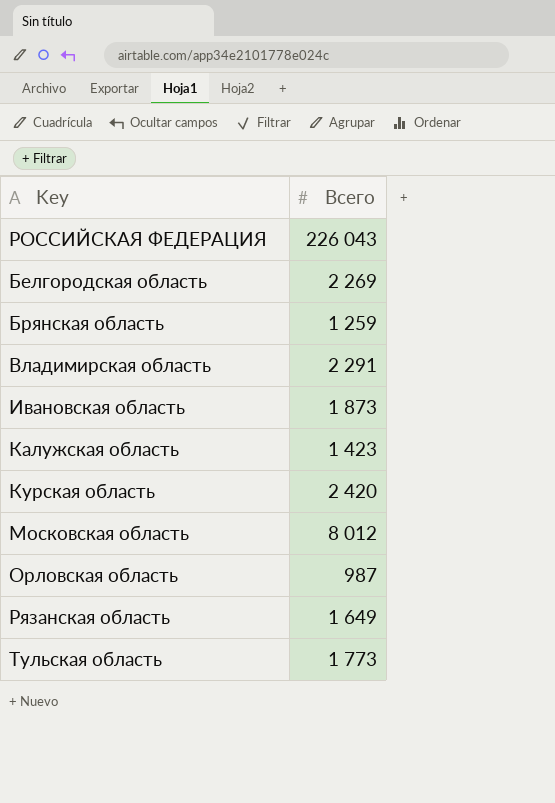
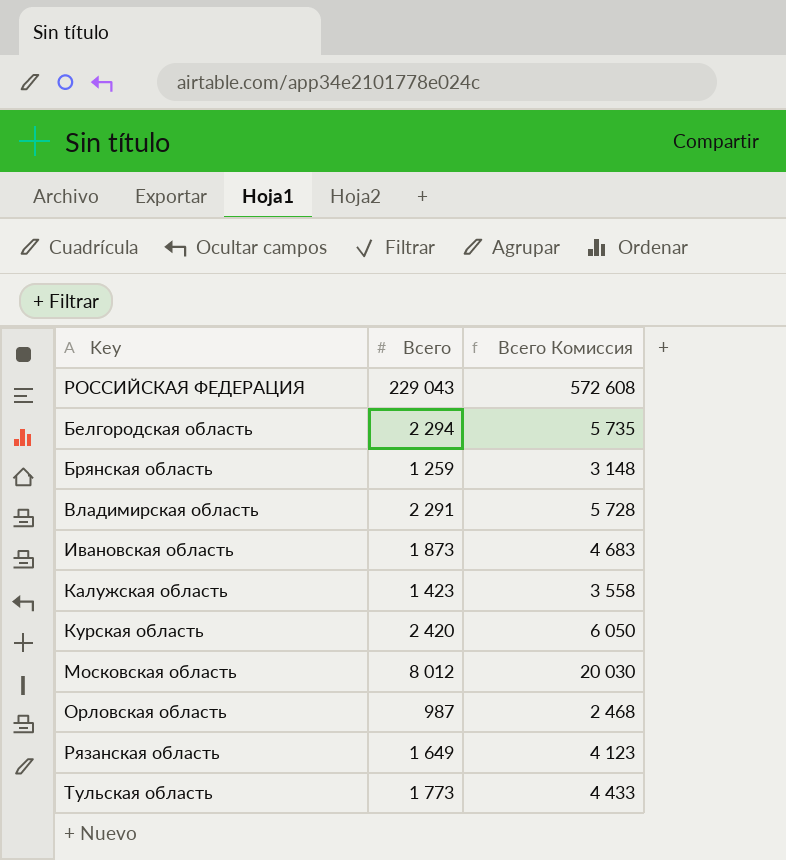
column Всего Комиссия | formula: none -> [Всего] * 2,5
РОССИЙСКАЯ ФЕДЕРАЦИЯ | Всего: 226 043 -> 229 043
Белгородская область | Всего: 2 269 -> 2 294

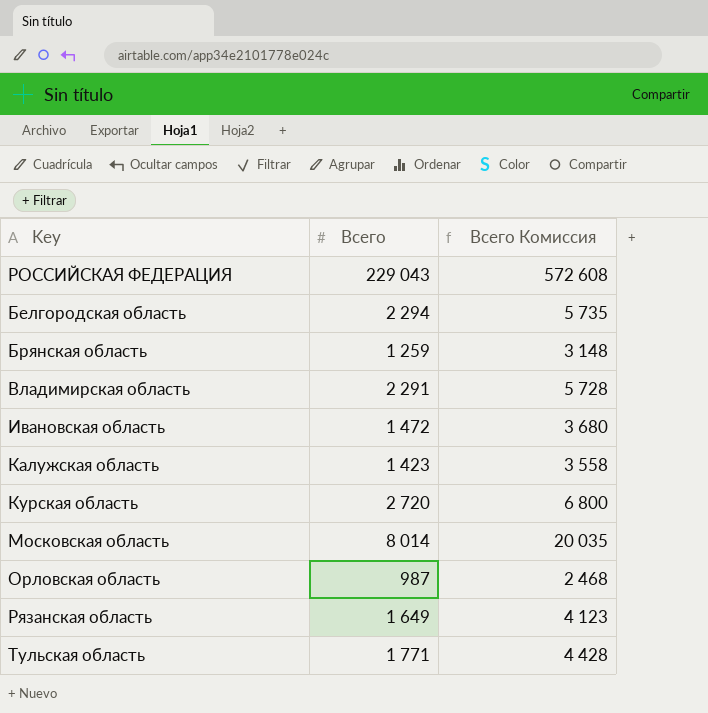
Ивановская область | Всего: 1 873 -> 1 472
Ивановская область | Всего Комиссия: 4 683 -> 3 680
Курская область | Всего: 2 420 -> 2 720
Курская область | Всего Комиссия: 6 050 -> 6 800
Московская область | Всего: 8 012 -> 8 014
Московская область | Всего Комиссия: 20 030 -> 20 035
Тульская область | Всего: 1 773 -> 1 771
Тульская область | Всего Комиссия: 4 433 -> 4 428

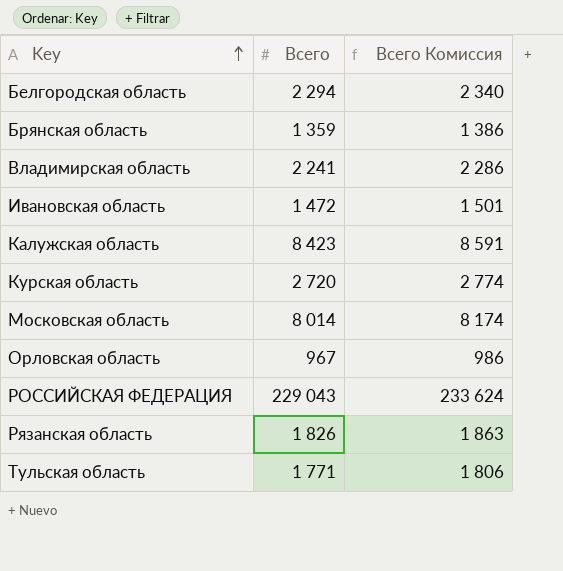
row order: none -> Key ascending
column Всего Комиссия | formula: [Всего] * 2,5 -> [Всего] * 1,02
Брянская область | Всего: 1 259 -> 1 359
Владимирская область | Всего: 2 291 -> 2 241
Калужская область | Всего: 1 423 -> 8 423
Орловская область | Всего: 987 -> 967
Рязанская область | Всего: 1 649 -> 1 826

